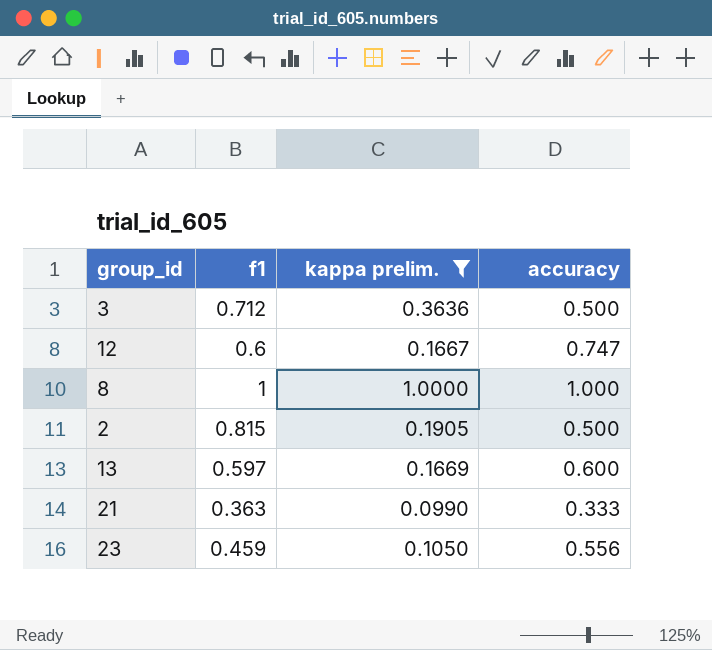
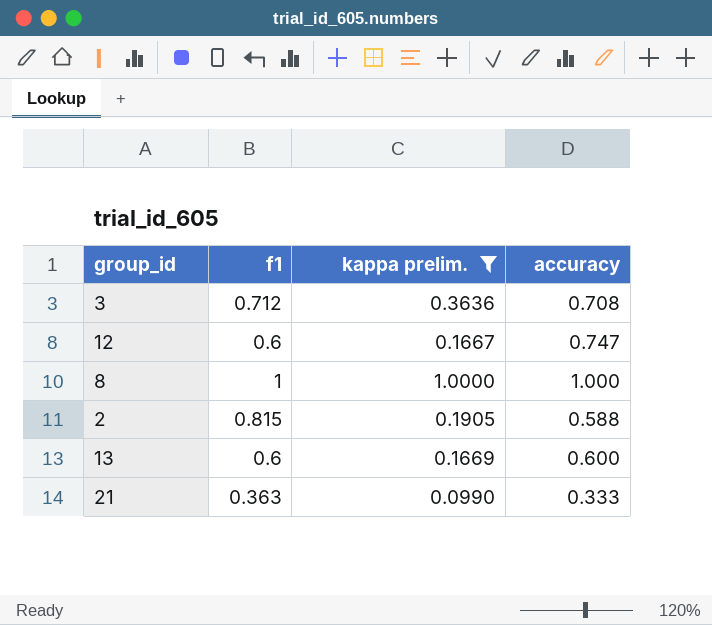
row 23: 0.459 | 0.1050 | 0.556 -> none
3 | accuracy: 0.500 -> 0.708
2 | accuracy: 0.500 -> 0.588
13 | f1: 0.597 -> 0.6

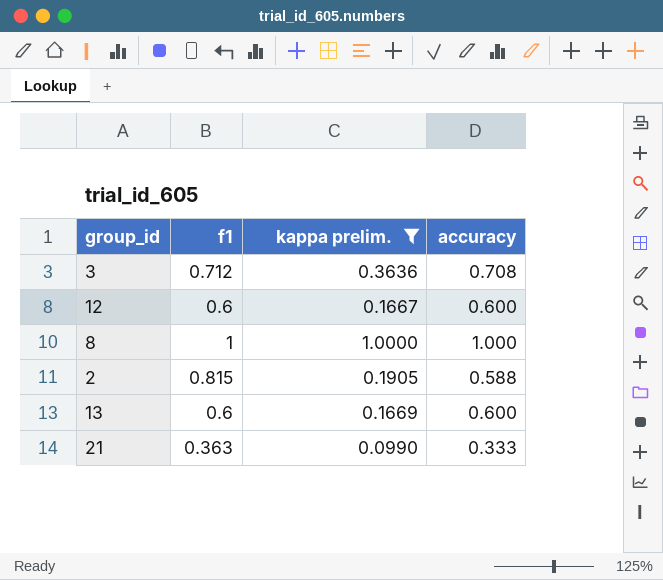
12 | accuracy: 0.747 -> 0.600

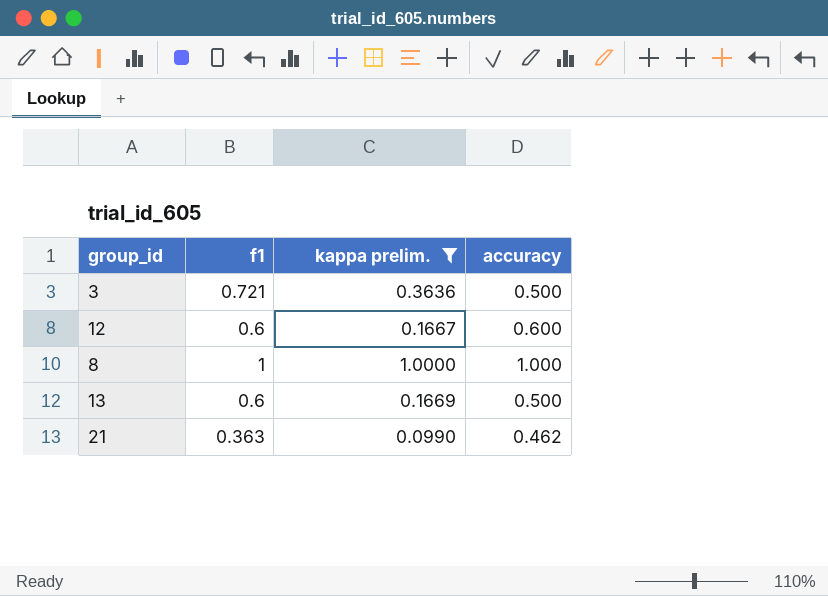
row 2: 0.815 | 0.1905 | 0.588 -> none
3 | f1: 0.712 -> 0.721
3 | accuracy: 0.708 -> 0.500
13 | accuracy: 0.600 -> 0.500
21 | accuracy: 0.333 -> 0.462

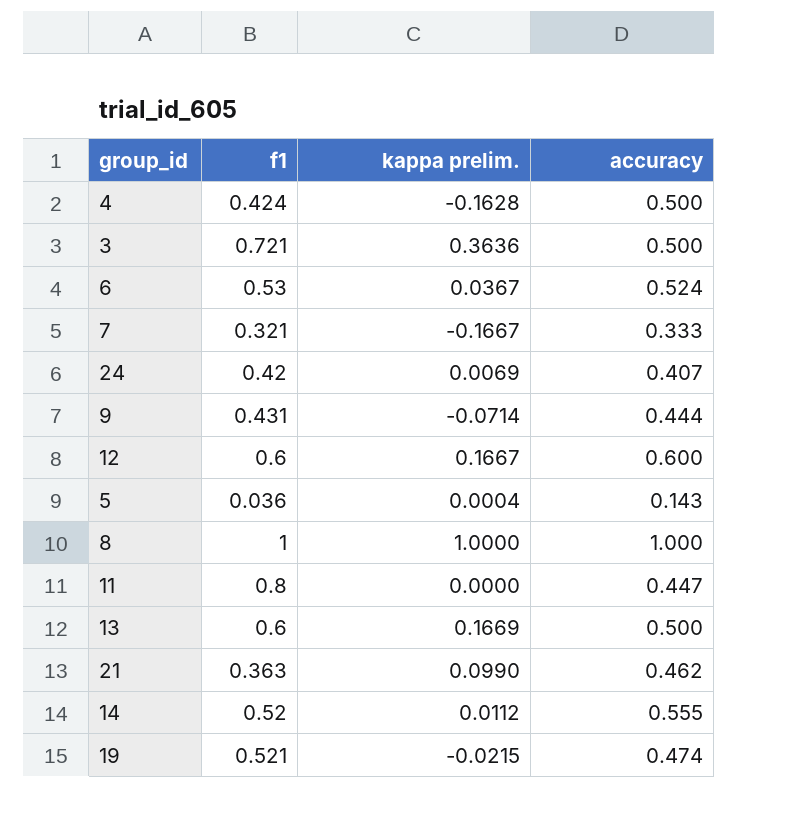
filter: kappa prelim. >= 0.0990 -> none

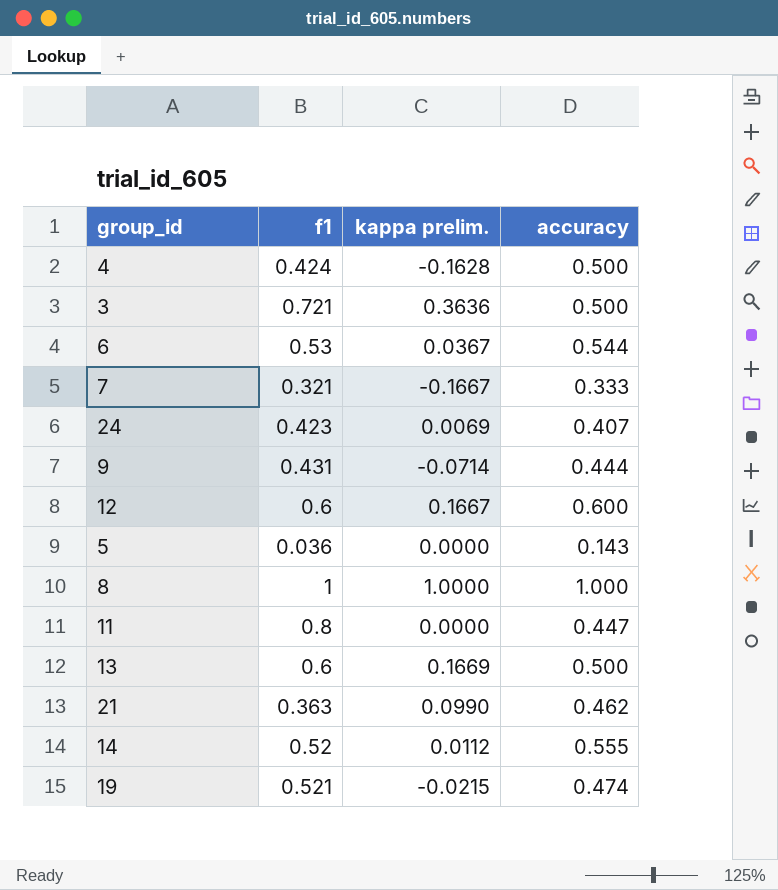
6 | accuracy: 0.524 -> 0.544
24 | f1: 0.42 -> 0.423
5 | kappa prelim.: 0.0004 -> 0.0000

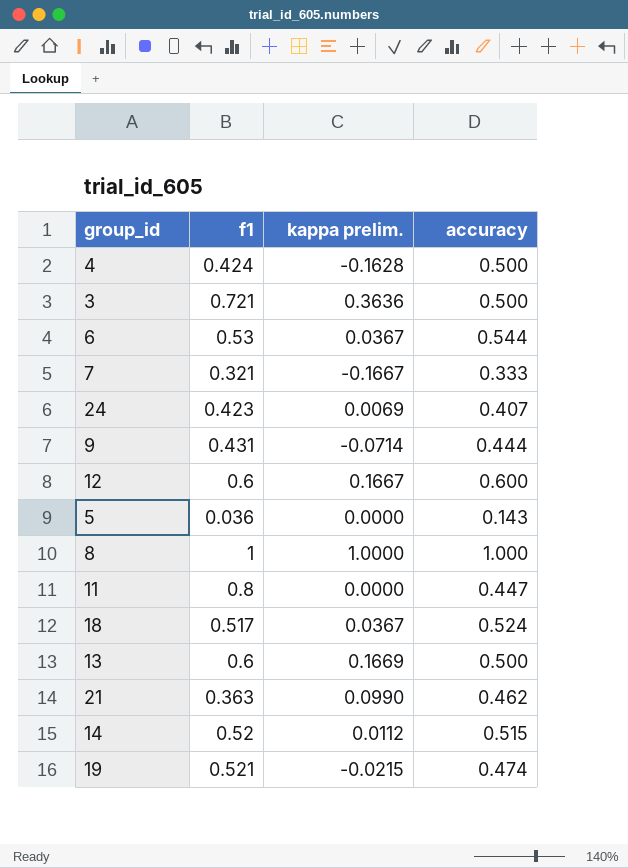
row 18: none -> 0.517 | 0.0367 | 0.524
14 | accuracy: 0.555 -> 0.515

